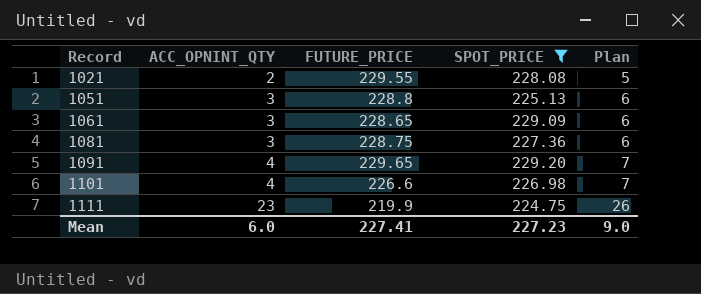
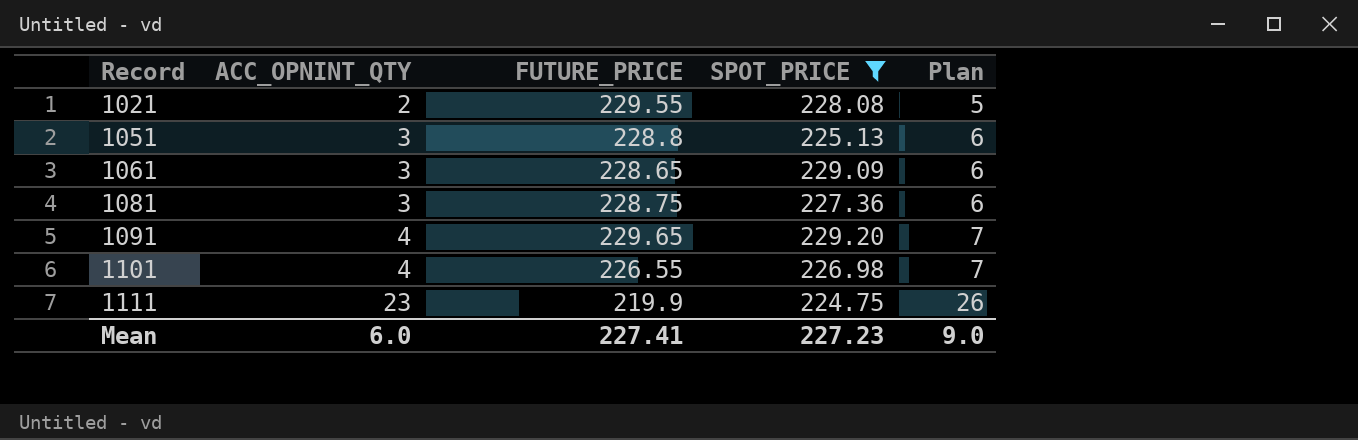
1101 | FUTURE_PRICE: 226.6 -> 226.55

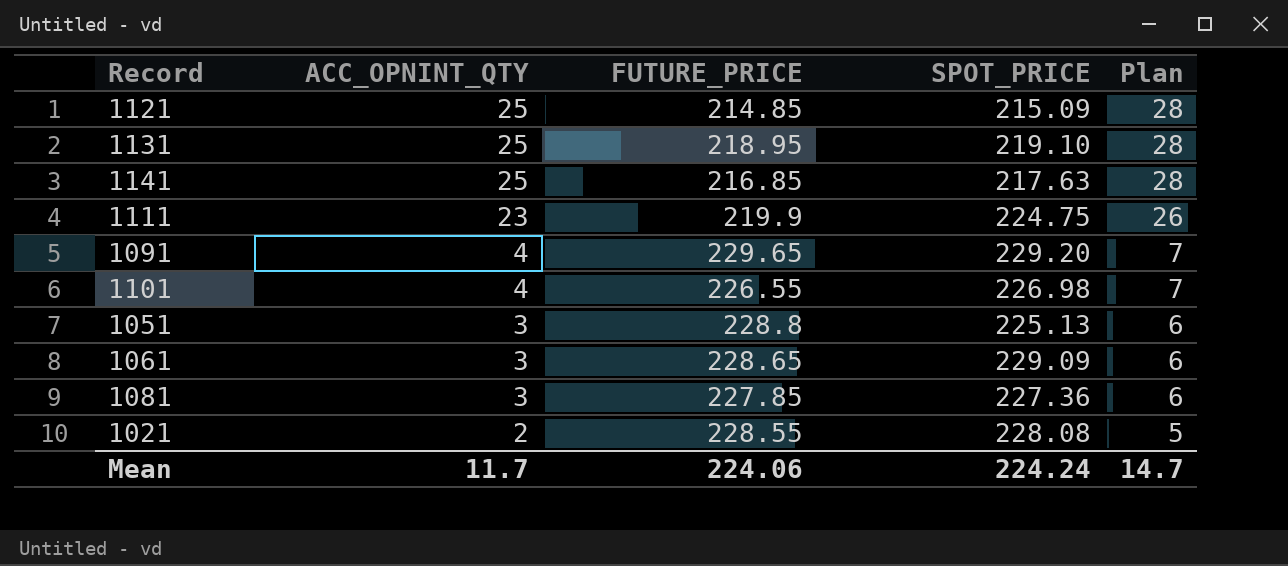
filter: SPOT_PRICE >= 224.75 -> none
row order: Record ascending -> ACC_OPNINT_QTY descending
1081 | FUTURE_PRICE: 228.75 -> 227.85
1021 | FUTURE_PRICE: 229.55 -> 228.55
Mean | ACC_OPNINT_QTY: 6.0 -> 11.7
Mean | FUTURE_PRICE: 227.41 -> 224.06
Mean | SPOT_PRICE: 227.23 -> 224.24
Mean | Plan: 9.0 -> 14.7

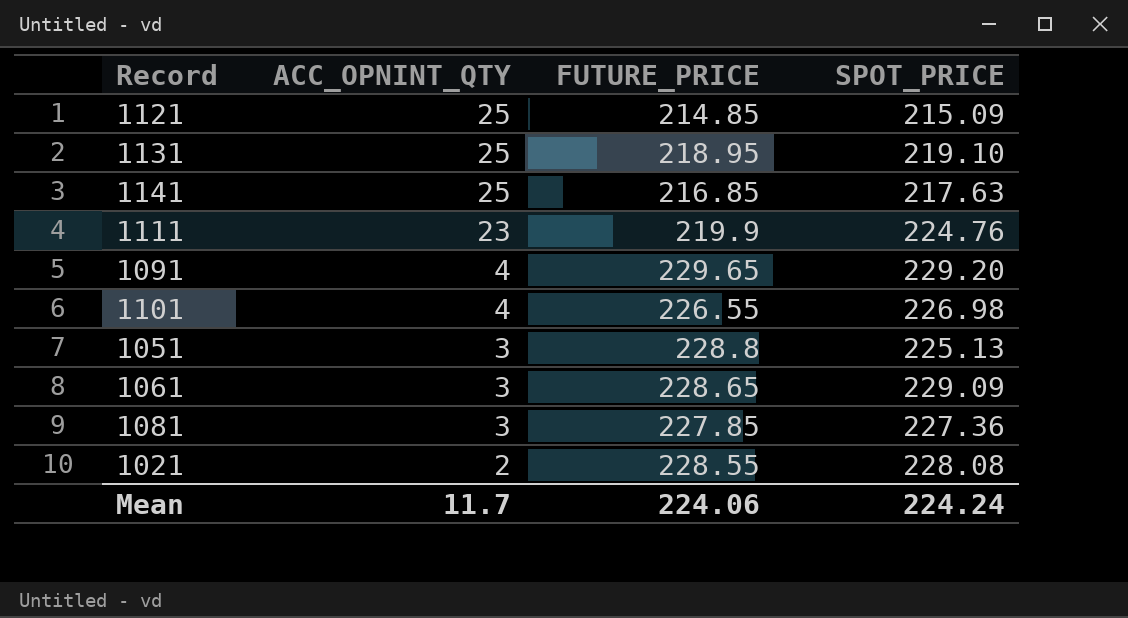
column Plan | formula: [ACC_OPNINT_QTY] + 3 -> none
1111 | SPOT_PRICE: 224.75 -> 224.76

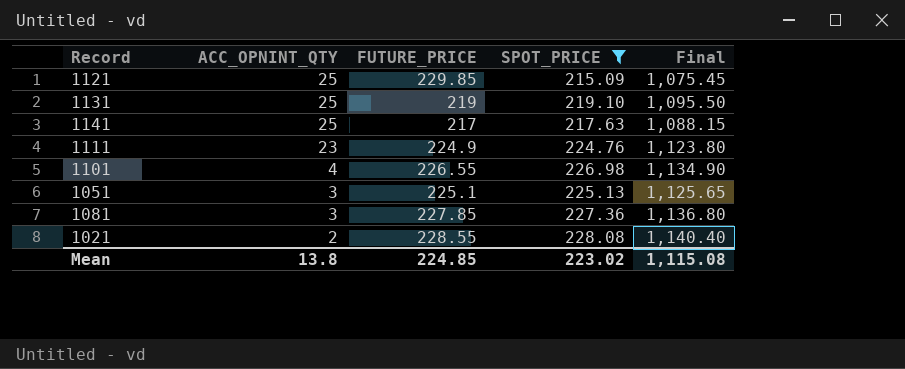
filter: none -> SPOT_PRICE <= 228.08
column Final | formula: none -> [SPOT_PRICE] * 5
1121 | FUTURE_PRICE: 214.85 -> 229.85
1131 | FUTURE_PRICE: 218.95 -> 219
1141 | FUTURE_PRICE: 216.85 -> 217
1111 | FUTURE_PRICE: 219.9 -> 224.9
1051 | FUTURE_PRICE: 228.8 -> 225.1
Mean | ACC_OPNINT_QTY: 11.7 -> 13.8
Mean | FUTURE_PRICE: 224.06 -> 224.85
Mean | SPOT_PRICE: 224.24 -> 223.02

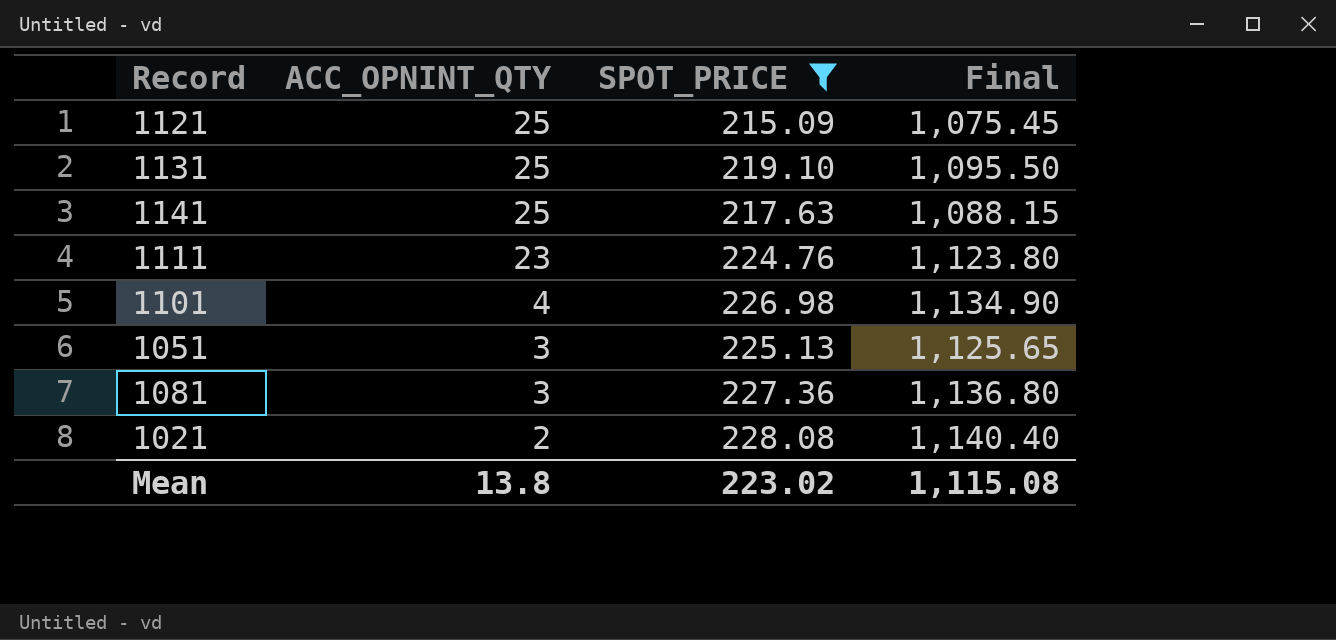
column FUTURE_PRICE | position: 3 -> none

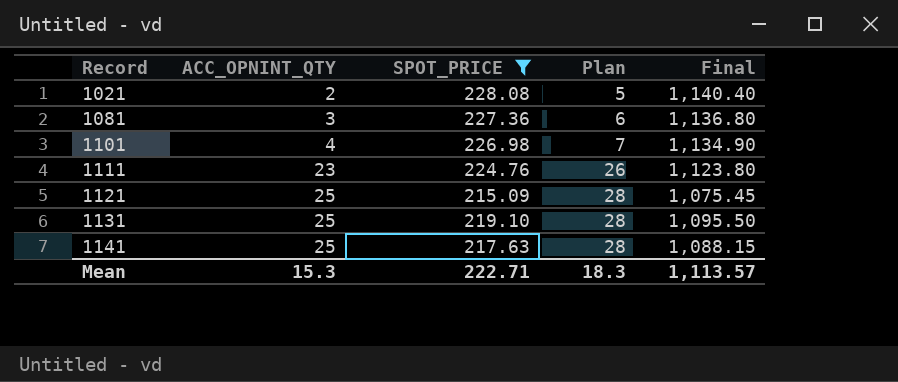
row order: ACC_OPNINT_QTY descending -> Record ascending
column Plan | formula: none -> [ACC_OPNINT_QTY] + 3
row 1051: 3 | 225.13 | 1,125.65 -> none
Mean | ACC_OPNINT_QTY: 13.8 -> 15.3
Mean | SPOT_PRICE: 223.02 -> 222.71
Mean | Final: 1,115.08 -> 1,113.57

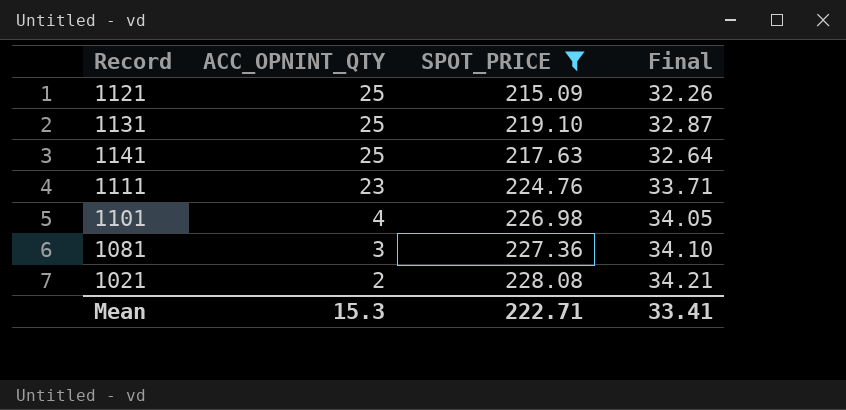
row order: Record ascending -> ACC_OPNINT_QTY descending
column Plan | formula: [ACC_OPNINT_QTY] + 3 -> none
column Final | formula: [SPOT_PRICE] * 5 -> [SPOT_PRICE] * 0.15
Mean | Final: 1,113.57 -> 33.41

